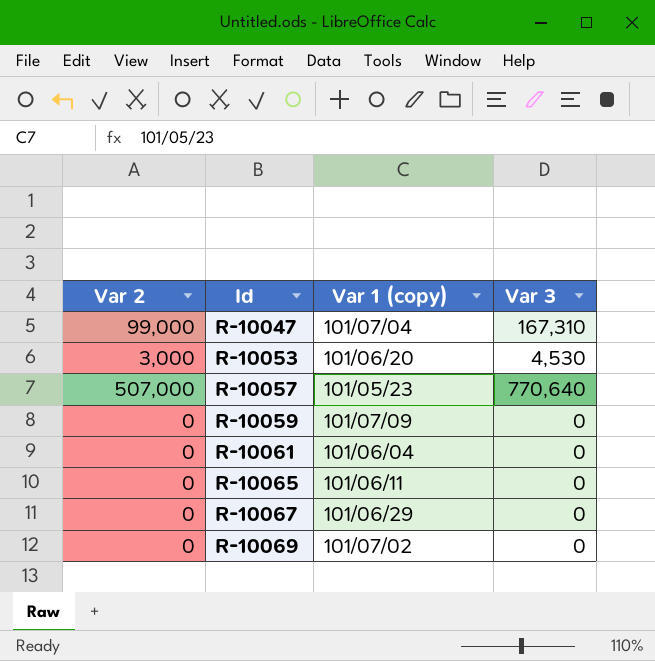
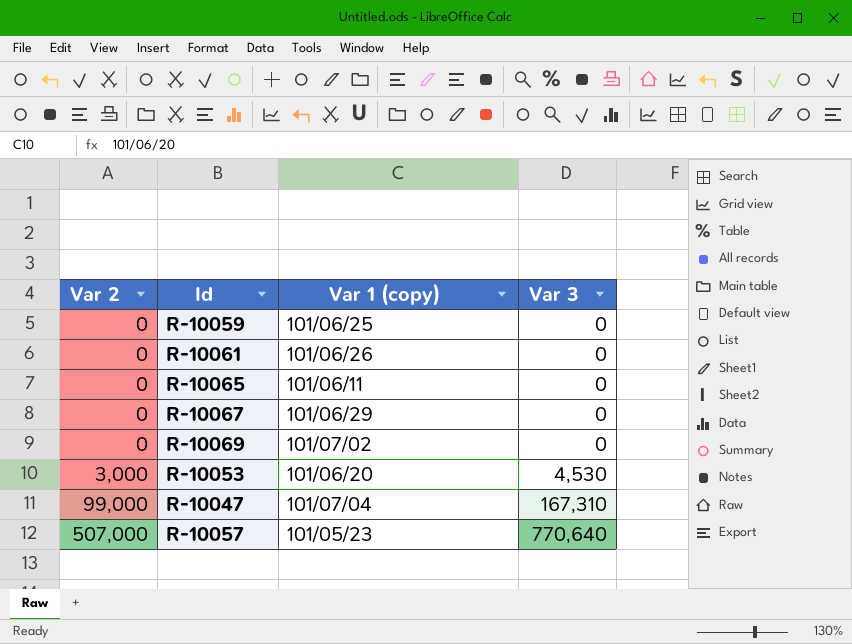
row order: Id ascending -> Var 2 ascending
R-10059 | Var 1 (copy): 101/07/09 -> 101/06/25
R-10061 | Var 1 (copy): 101/06/04 -> 101/06/26

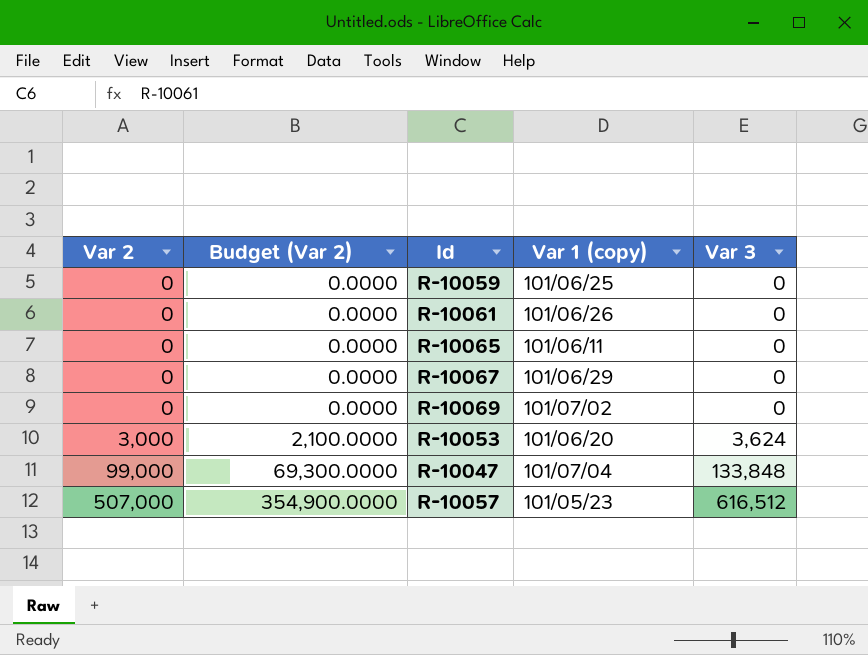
column Budget (Var 2) | formula: none -> [Var 2] * 0.7
R-10053 | Var 3: 4,530 -> 3,624
R-10047 | Var 3: 167,310 -> 133,848
R-10057 | Var 3: 770,640 -> 616,512

